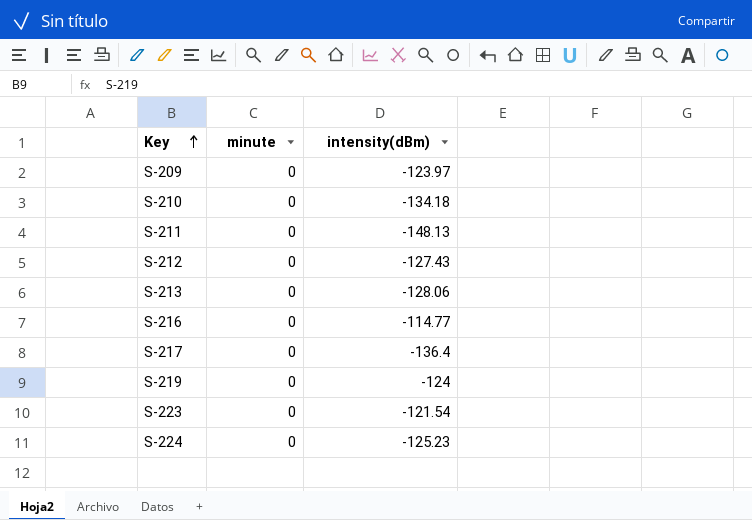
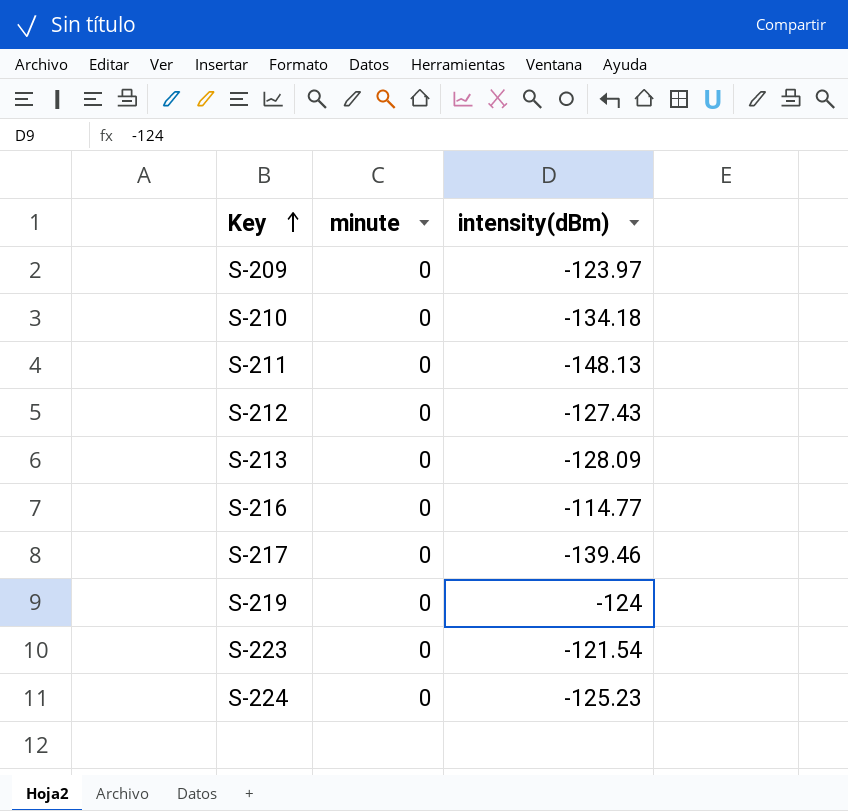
S-213 | intensity(dBm): -128.06 -> -128.09
S-217 | intensity(dBm): -136.4 -> -139.46

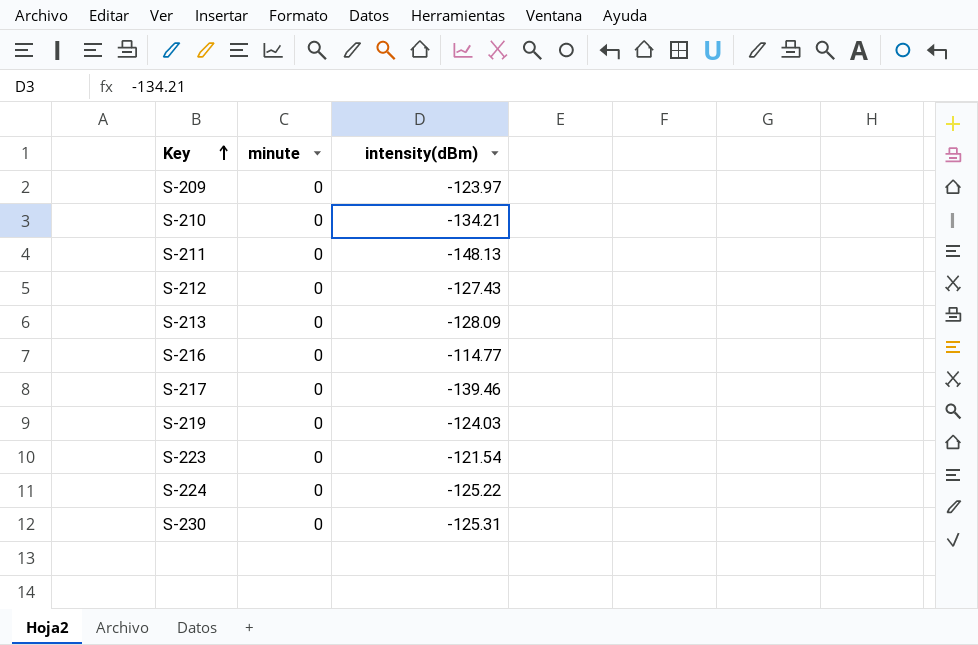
S-210 | intensity(dBm): -134.18 -> -134.21
S-219 | intensity(dBm): -124 -> -124.03
S-224 | intensity(dBm): -125.23 -> -125.22
row S-230: none -> 0 | -125.31

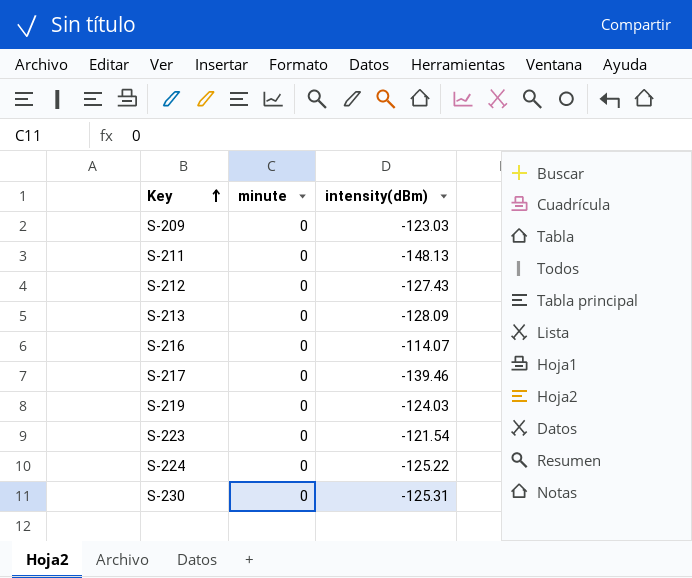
row S-210: 0 | -134.21 -> none
S-209 | intensity(dBm): -123.97 -> -123.03
S-216 | intensity(dBm): -114.77 -> -114.07

